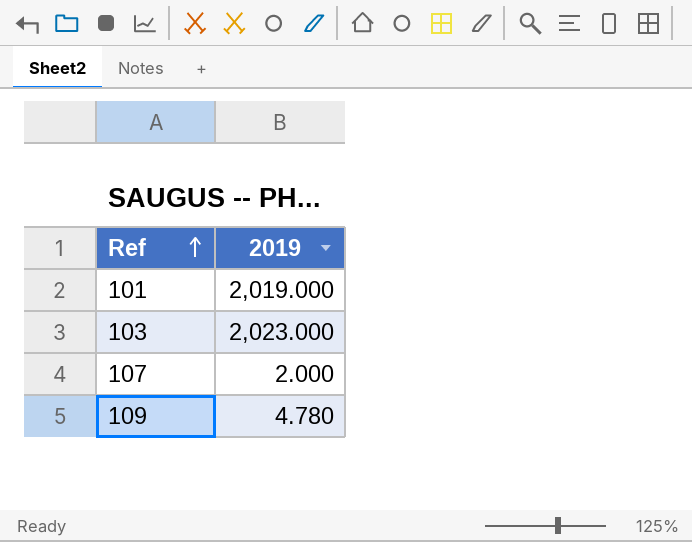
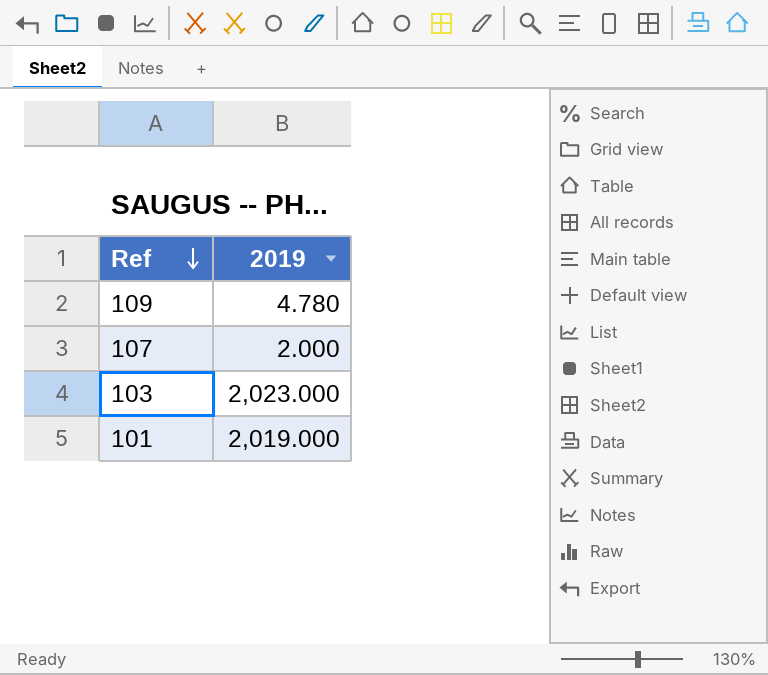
row order: Ref ascending -> Ref descending

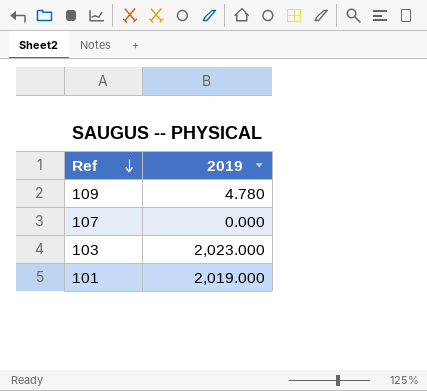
107 | 2019: 2.000 -> 0.000

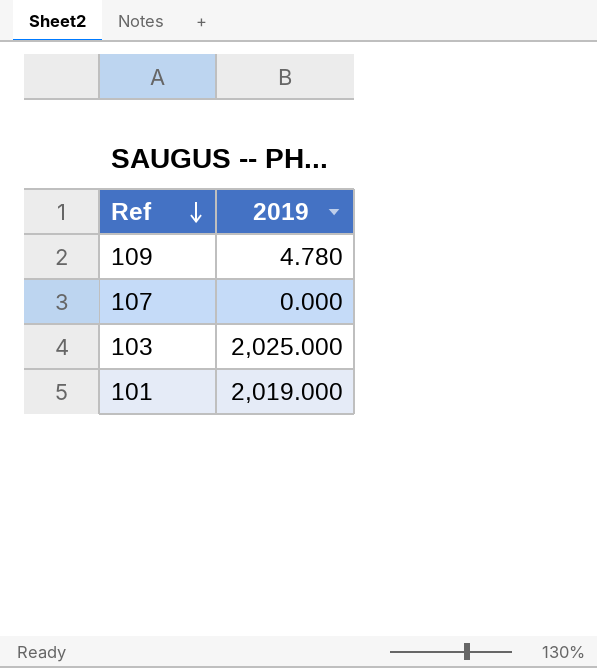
103 | 2019: 2,023.000 -> 2,025.000

